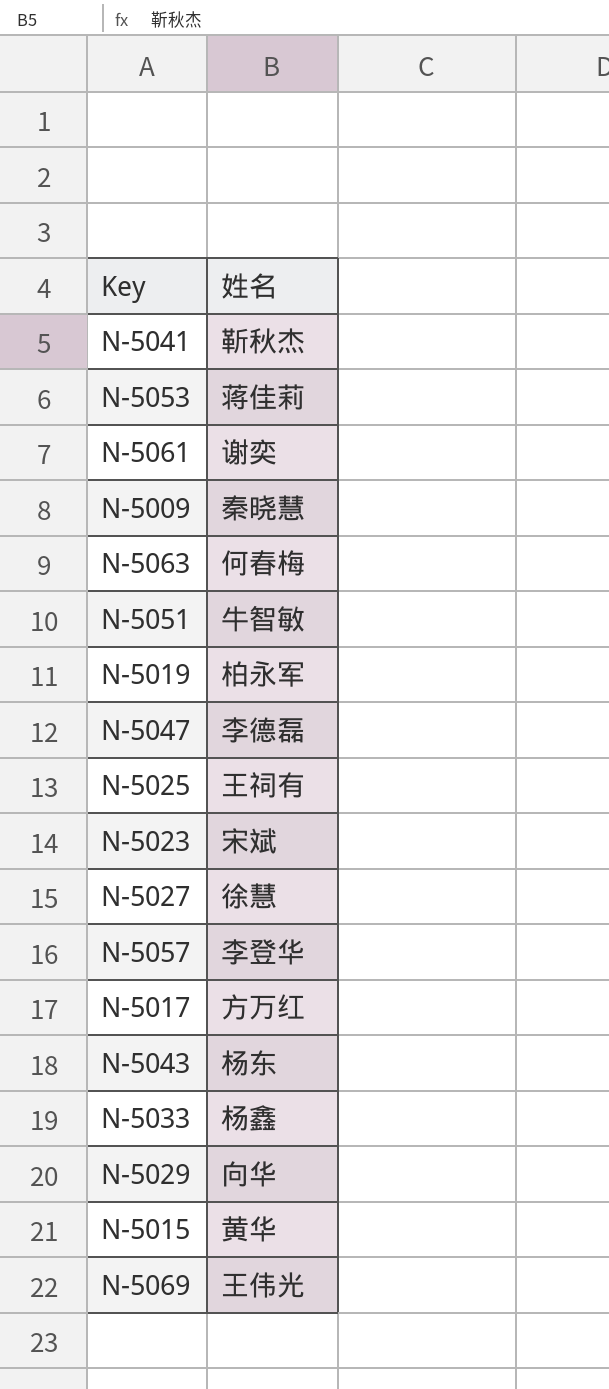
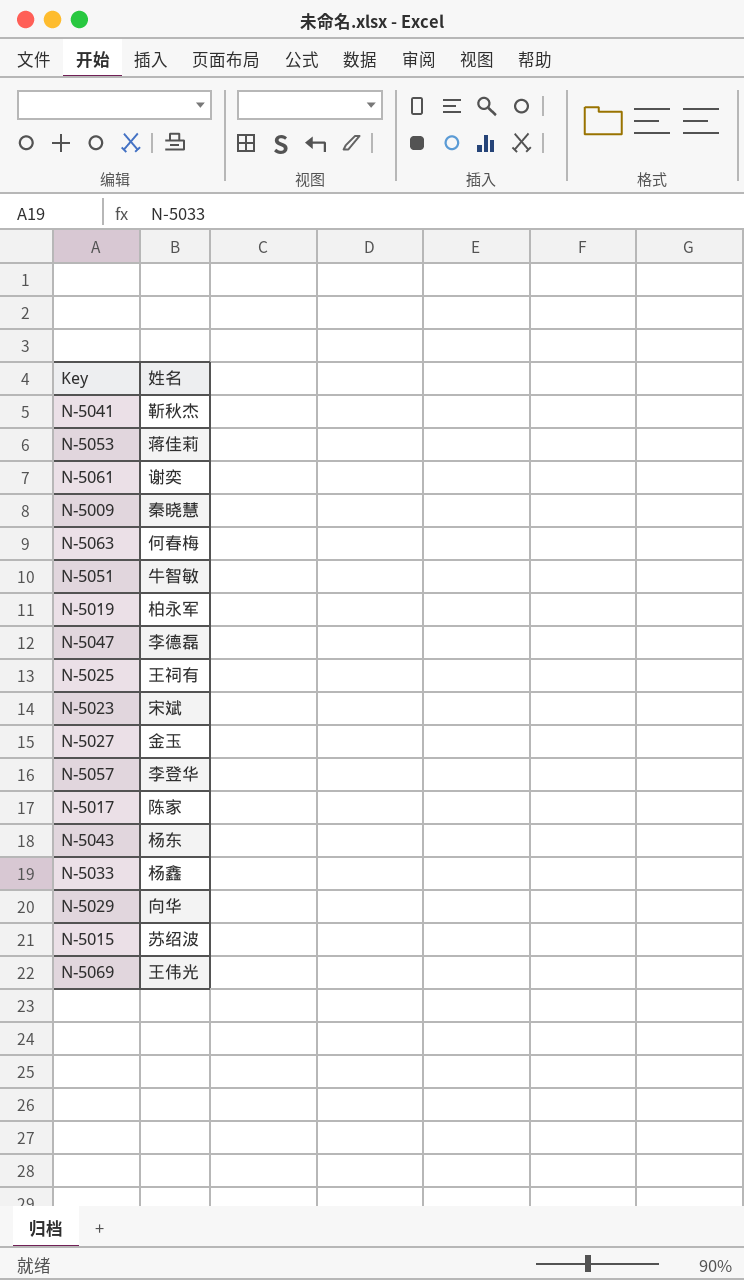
N-5027 | 姓名: 徐慧 -> 金玉
N-5017 | 姓名: 方万红 -> 陈家
N-5015 | 姓名: 黄华 -> 苏绍波

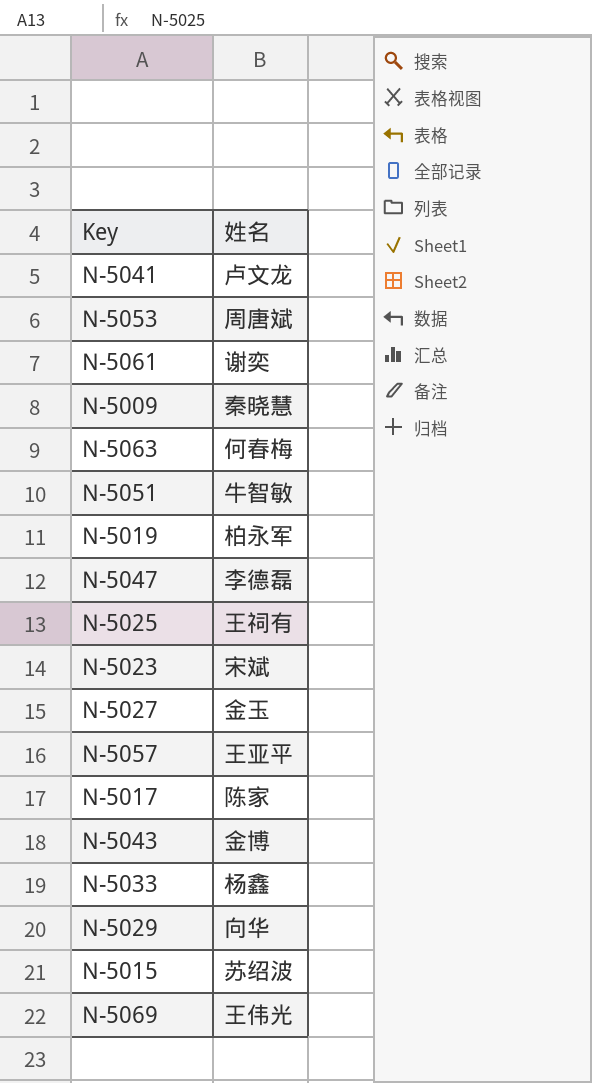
N-5041 | 姓名: 靳秋杰 -> 卢文龙
N-5053 | 姓名: 蒋佳莉 -> 周唐斌
N-5057 | 姓名: 李登华 -> 王亚平
N-5043 | 姓名: 杨东 -> 金博

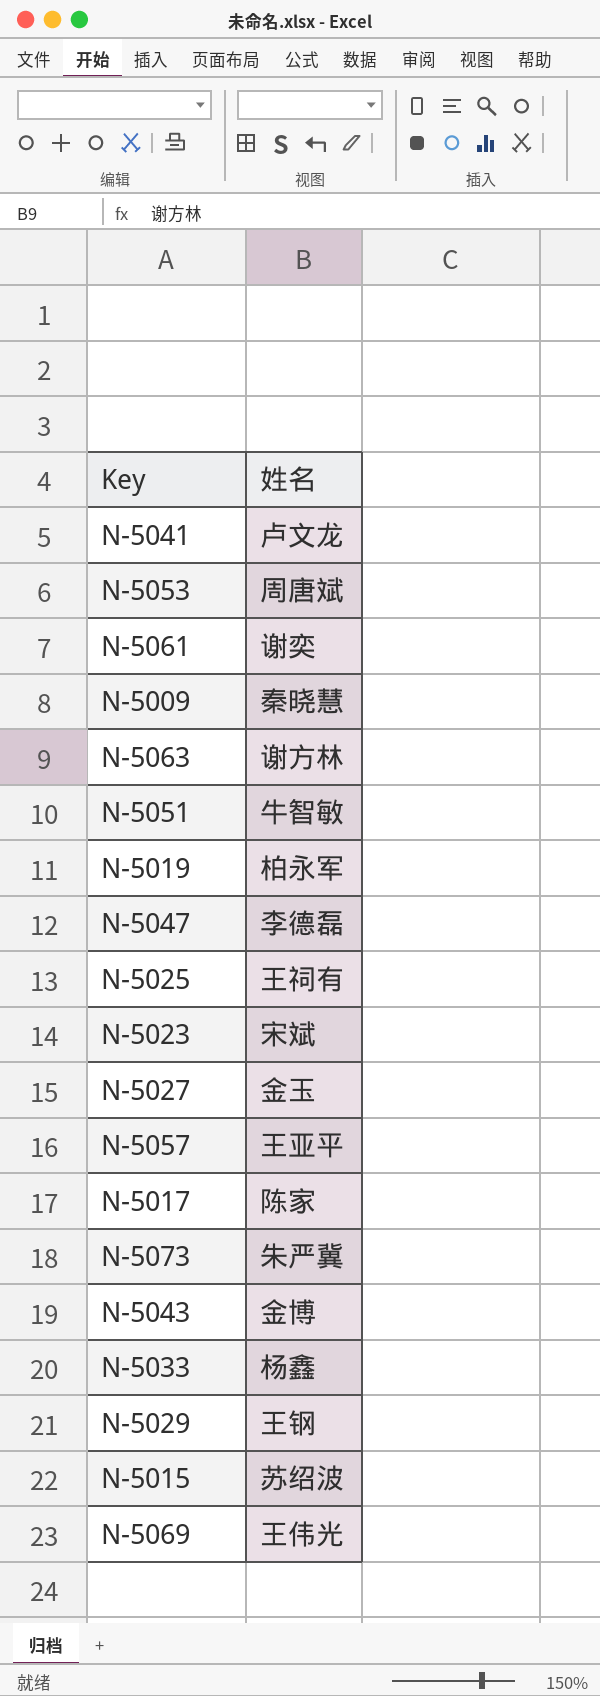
N-5063 | 姓名: 何春梅 -> 谢方林
row N-5073: none -> 朱严冀
N-5029 | 姓名: 向华 -> 王钢

